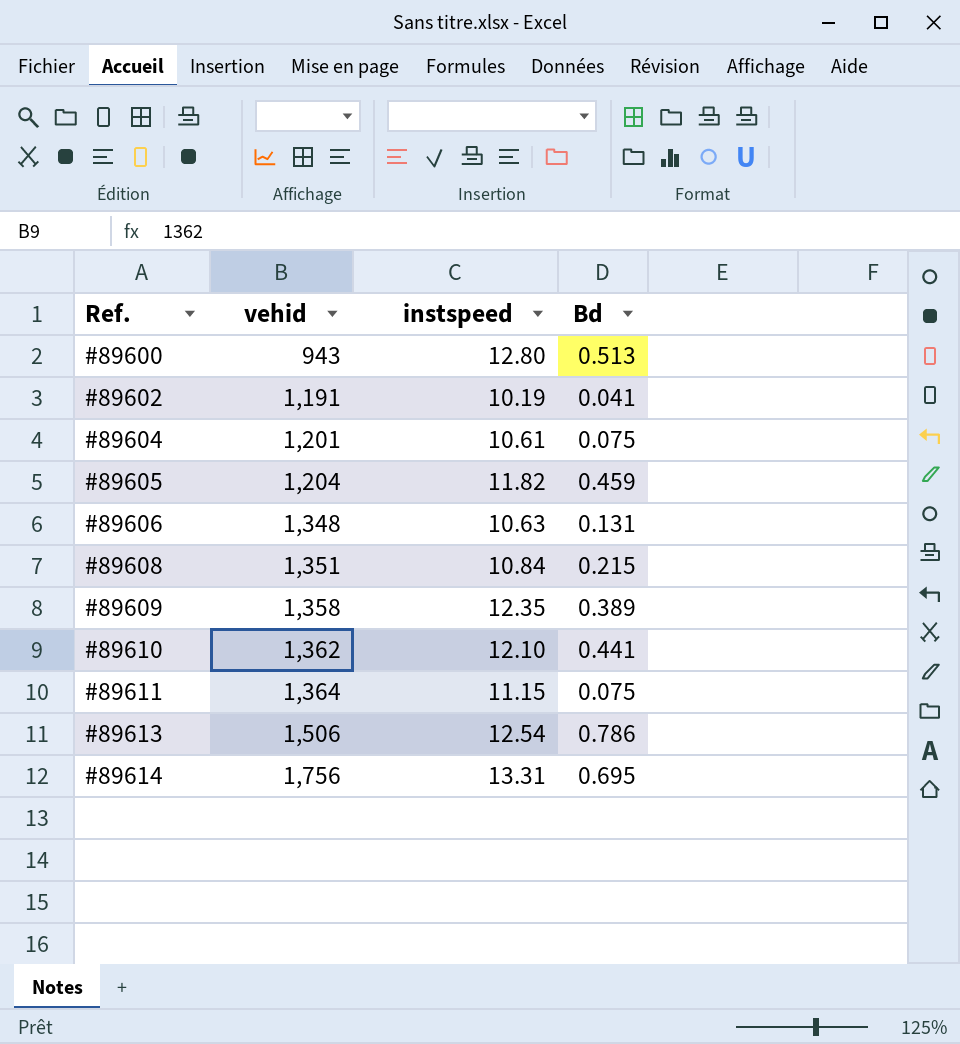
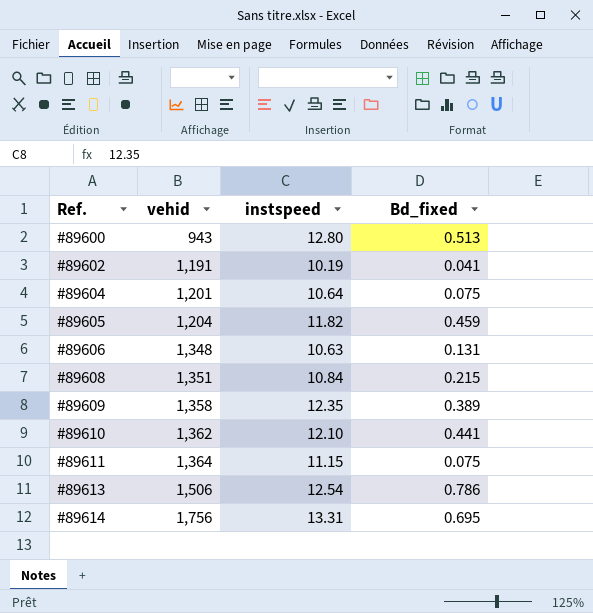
column name: Bd -> Bd_fixed
#89604 | instspeed: 10.61 -> 10.64

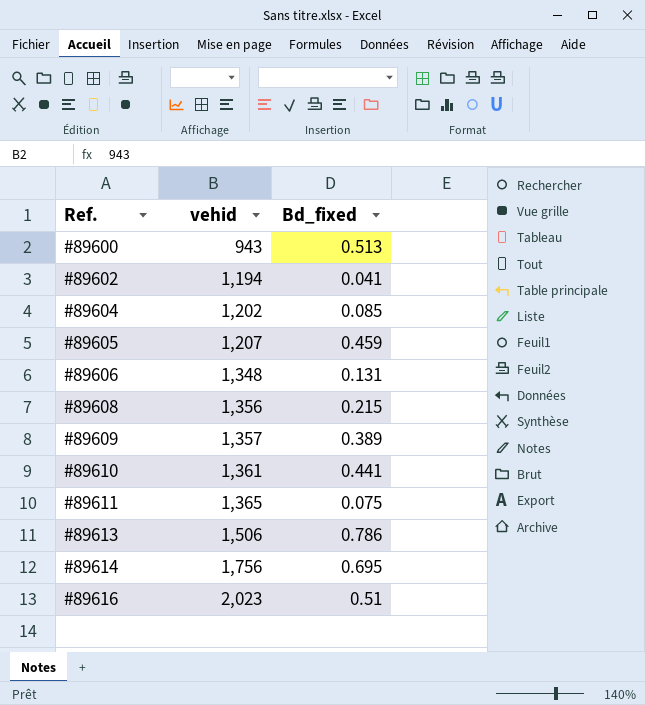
column instspeed | position: 3 -> none
#89602 | vehid: 1,191 -> 1,194
#89604 | vehid: 1,201 -> 1,202
#89604 | Bd_fixed: 0.075 -> 0.085
#89605 | vehid: 1,204 -> 1,207
#89608 | vehid: 1,351 -> 1,356
#89609 | vehid: 1,358 -> 1,357
#89610 | vehid: 1,362 -> 1,361
#89611 | vehid: 1,364 -> 1,365
row #89616: none -> 2,023 | 0.51

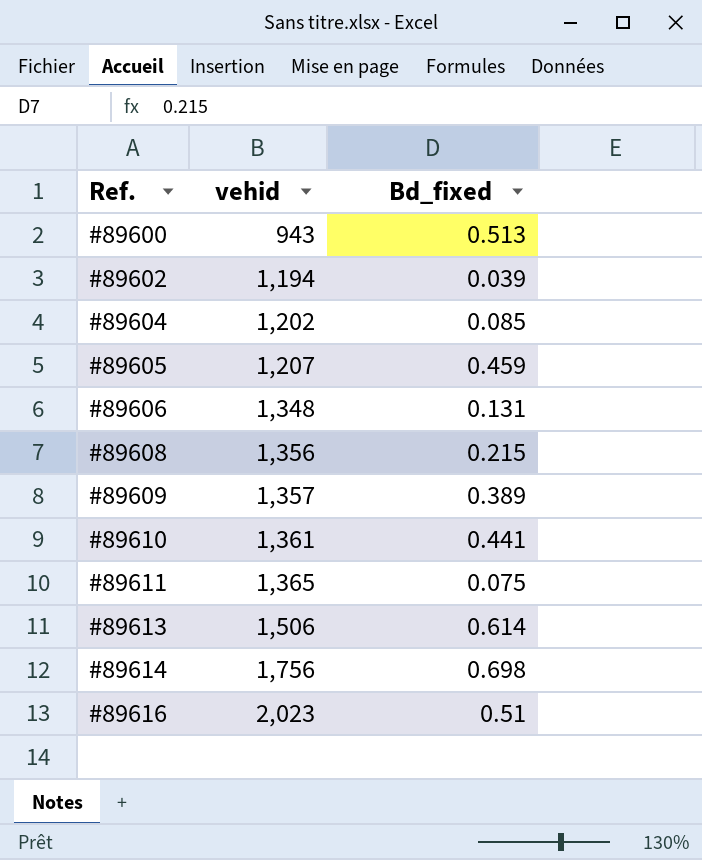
#89602 | Bd_fixed: 0.041 -> 0.039
#89613 | Bd_fixed: 0.786 -> 0.614
#89614 | Bd_fixed: 0.695 -> 0.698

